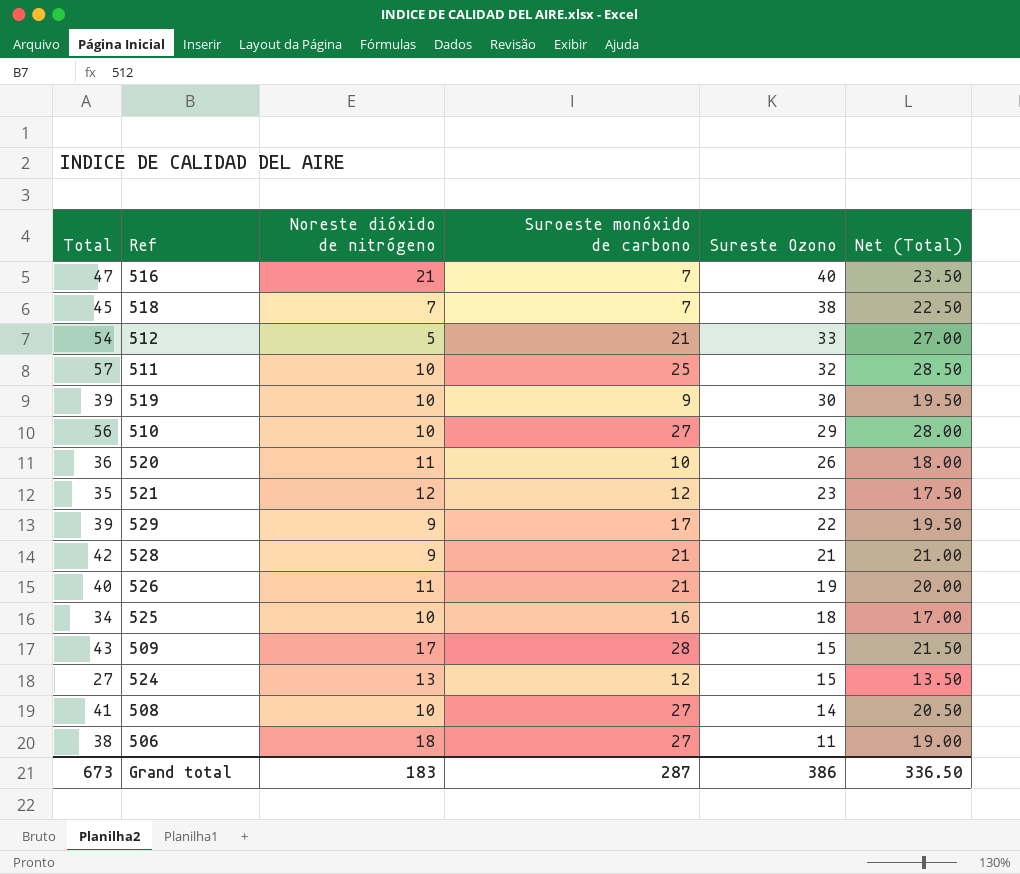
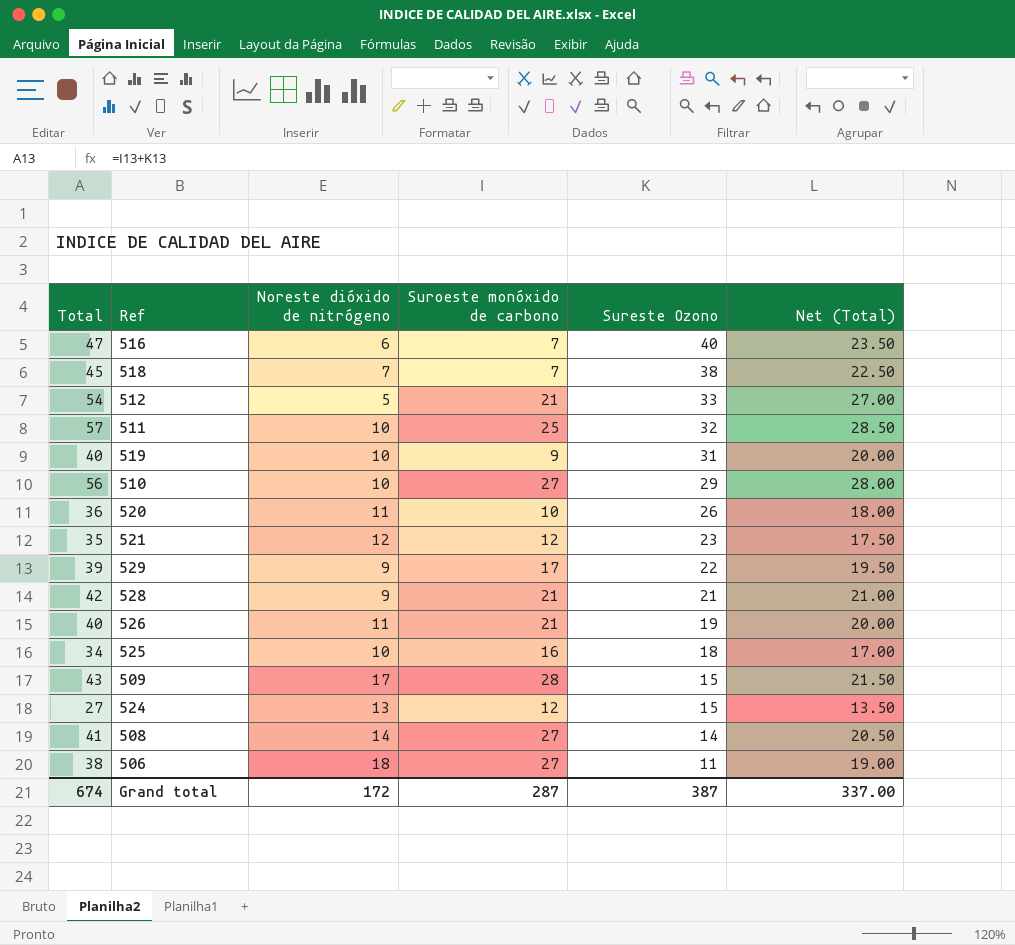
516 | Noreste dióxido de nitrógeno: 21 -> 6
519 | Total: 39 -> 40
519 | Sureste Ozono: 30 -> 31
519 | Net (Total): 19.50 -> 20.00
508 | Noreste dióxido de nitrógeno: 10 -> 14
Grand total | Total: 673 -> 674
Grand total | Noreste dióxido de nitrógeno: 183 -> 172
Grand total | Sureste Ozono: 386 -> 387
Grand total | Net (Total): 336.50 -> 337.00

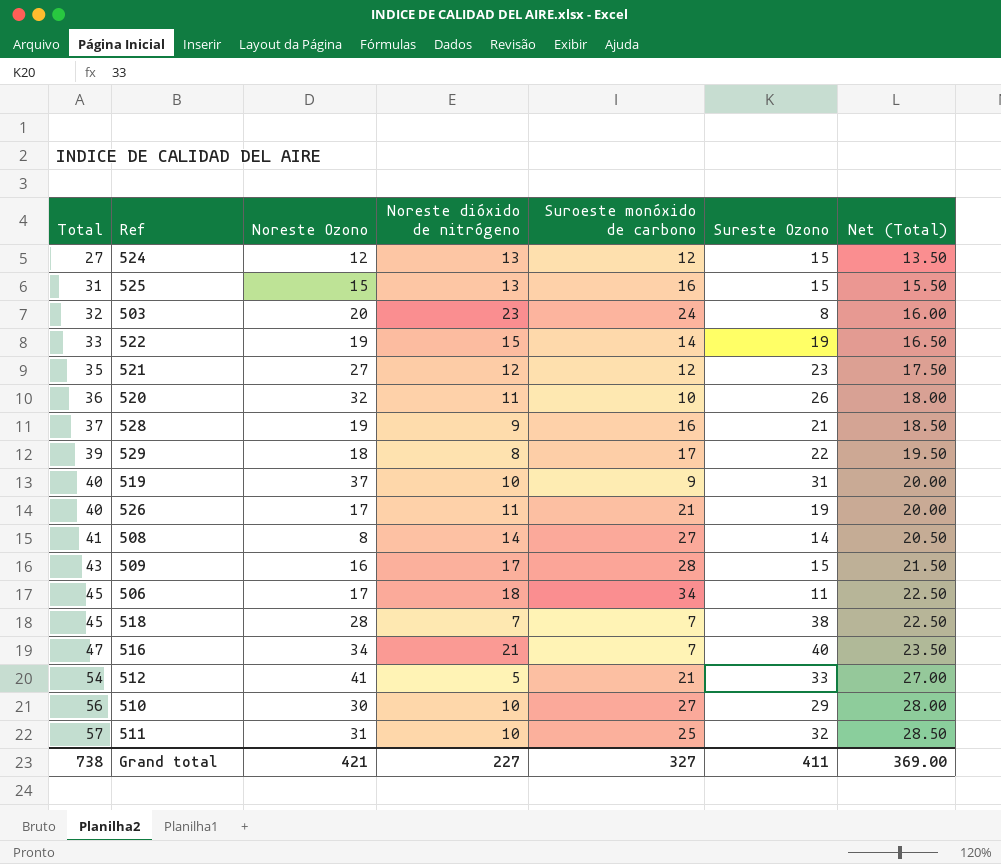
row order: Sureste Ozono descending -> Total ascending
column Noreste Ozono | position: none -> 3
525 | Total: 34 -> 31
525 | Noreste dióxido de nitrógeno: 10 -> 13
525 | Sureste Ozono: 18 -> 15
525 | Net (Total): 17.00 -> 15.50
row 503: none -> 32 | 20 | 23 | 24 | 8 | 16.00
row 522: none -> 33 | 19 | 15 | 14 | 19 | 16.50
528 | Total: 42 -> 37
528 | Suroeste monóxido de carbono: 21 -> 16
528 | Net (Total): 21.00 -> 18.50
529 | Noreste dióxido de nitrógeno: 9 -> 8
506 | Total: 38 -> 45
506 | Suroeste monóxido de carbono: 27 -> 34
506 | Net (Total): 19.00 -> 22.50
516 | Noreste dióxido de nitrógeno: 6 -> 21
Grand total | Total: 674 -> 738
Grand total | Noreste dióxido de nitrógeno: 172 -> 227
Grand total | Suroeste monóxido de carbono: 287 -> 327
Grand total | Sureste Ozono: 387 -> 411
Grand total | Net (Total): 337.00 -> 369.00

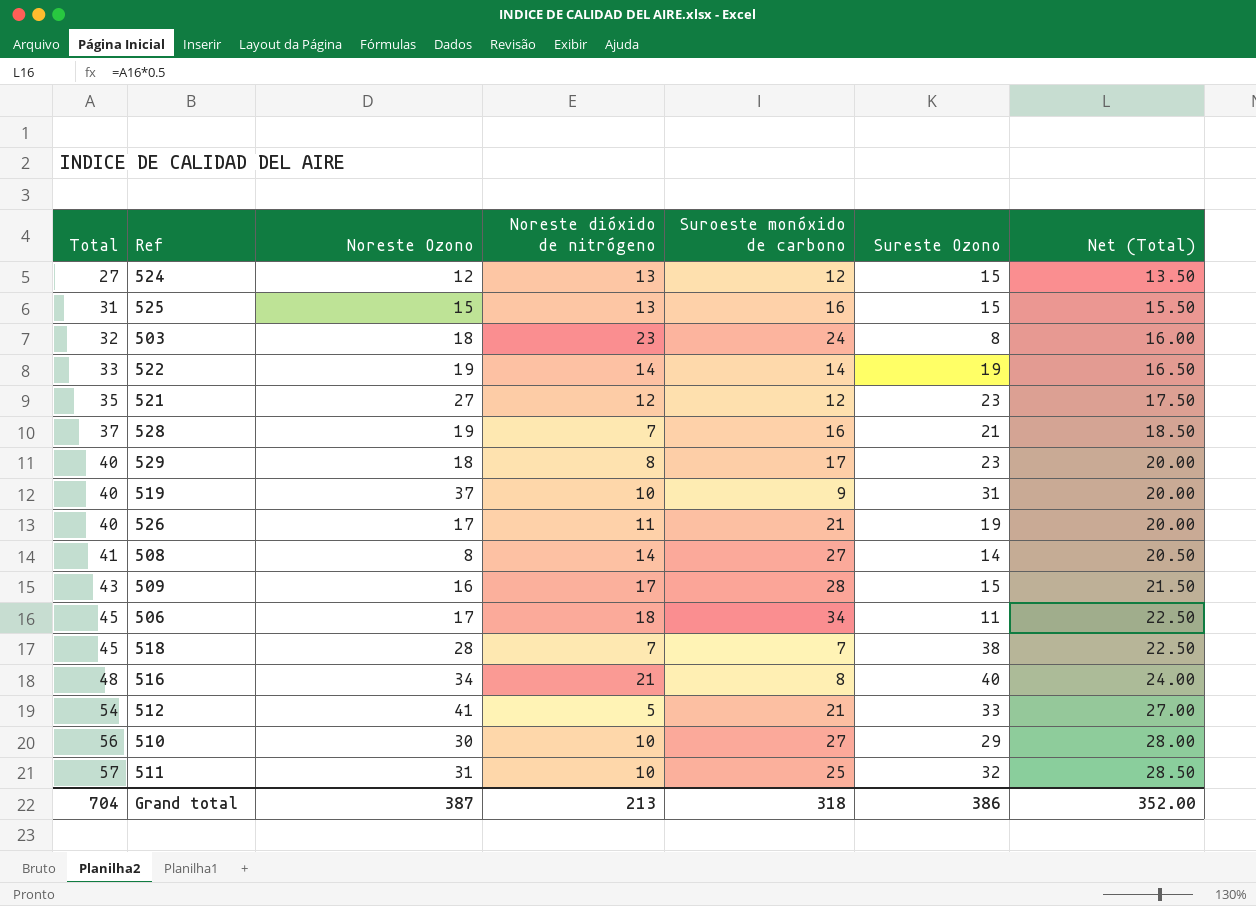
row 520: 36 | 32 | 11 | 10 | 26 | 18.00 -> none
503 | Noreste Ozono: 20 -> 18
522 | Noreste dióxido de nitrógeno: 15 -> 14
528 | Noreste dióxido de nitrógeno: 9 -> 7
529 | Total: 39 -> 40
529 | Sureste Ozono: 22 -> 23
529 | Net (Total): 19.50 -> 20.00
516 | Total: 47 -> 48
516 | Suroeste monóxido de carbono: 7 -> 8
516 | Net (Total): 23.50 -> 24.00
Grand total | Total: 738 -> 704
Grand total | Noreste Ozono: 421 -> 387
Grand total | Noreste dióxido de nitrógeno: 227 -> 213
Grand total | Suroeste monóxido de carbono: 327 -> 318
Grand total | Sureste Ozono: 411 -> 386
Grand total | Net (Total): 369.00 -> 352.00

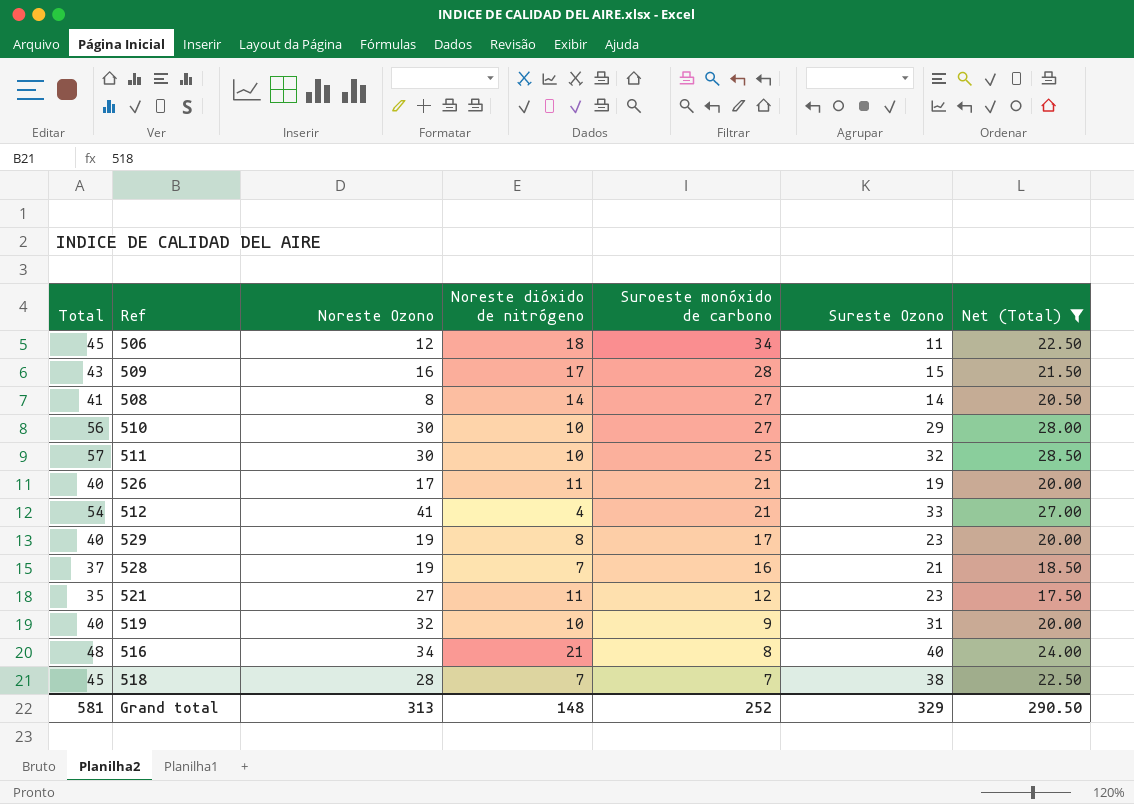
filter: none -> Net (Total) >= 17.50
row order: Total ascending -> Suroeste monóxido de carbono descending
506 | Noreste Ozono: 17 -> 12
511 | Noreste Ozono: 31 -> 30
512 | Noreste dióxido de nitrógeno: 5 -> 4
529 | Noreste Ozono: 18 -> 19
521 | Noreste dióxido de nitrógeno: 12 -> 11
519 | Noreste Ozono: 37 -> 32
Grand total | Total: 704 -> 581
Grand total | Noreste Ozono: 387 -> 313
Grand total | Noreste dióxido de nitrógeno: 213 -> 148
Grand total | Suroeste monóxido de carbono: 318 -> 252
Grand total | Sureste Ozono: 386 -> 329
Grand total | Net (Total): 352.00 -> 290.50

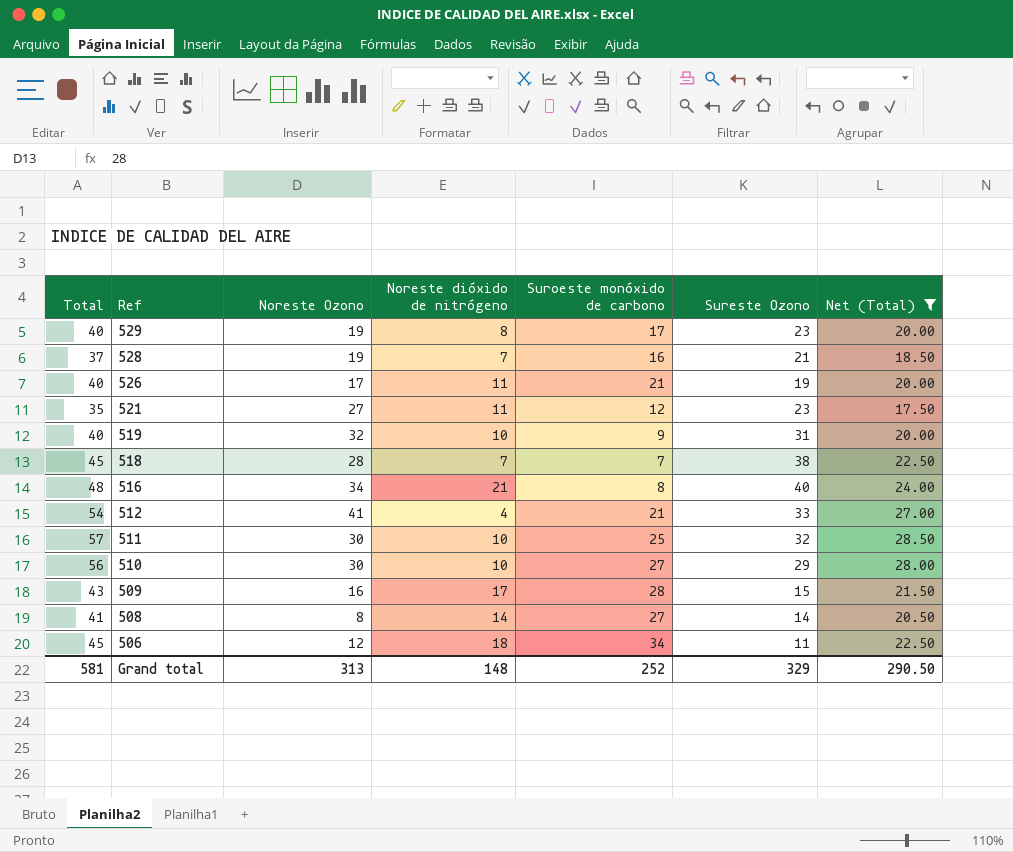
row order: Suroeste monóxido de carbono descending -> Ref descending

